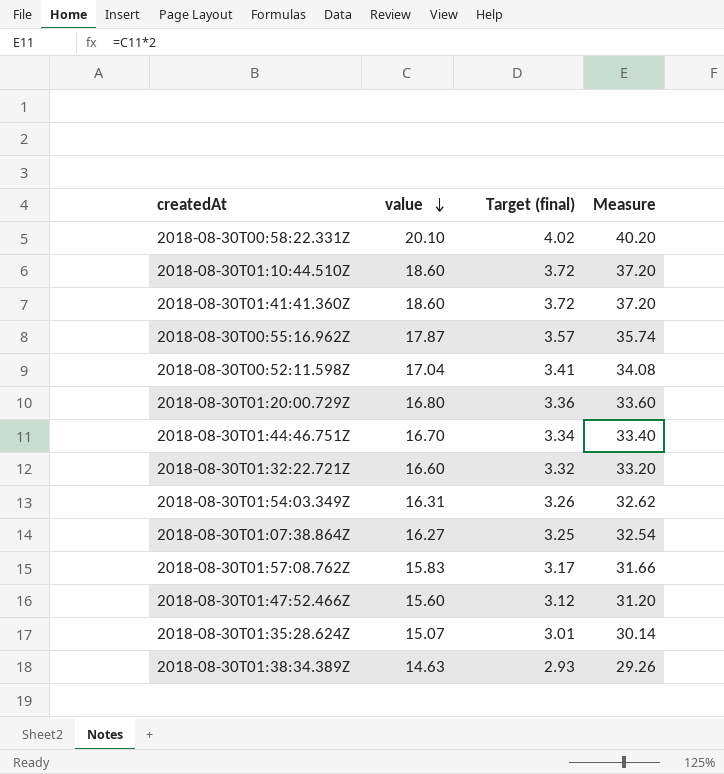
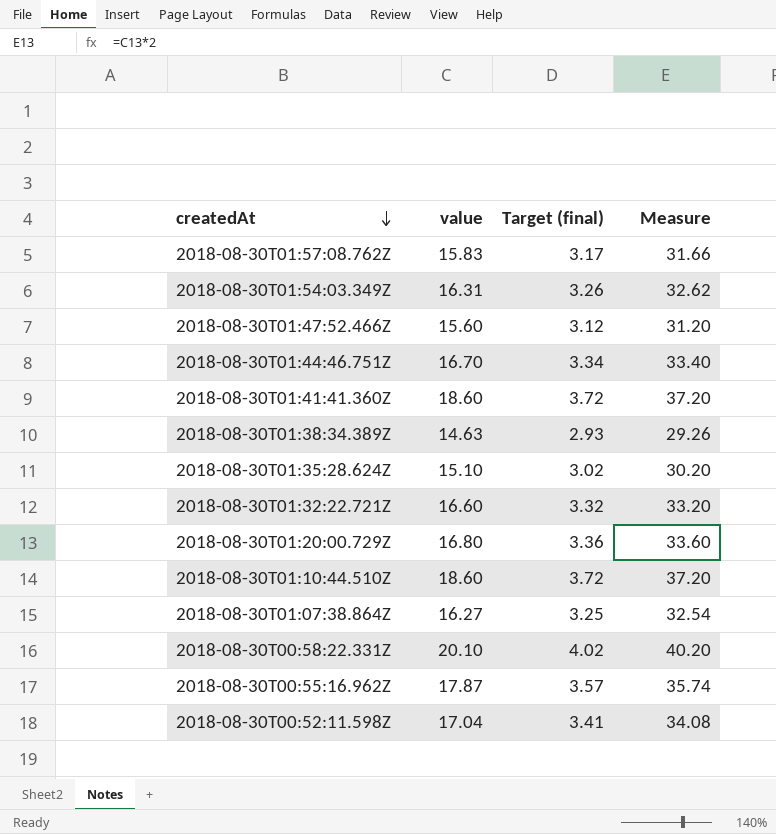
row order: value descending -> createdAt descending
2018-08-30T01:35:28.624Z | value: 15.07 -> 15.10
2018-08-30T01:35:28.624Z | Target (final): 3.01 -> 3.02
2018-08-30T01:35:28.624Z | Measure: 30.14 -> 30.20

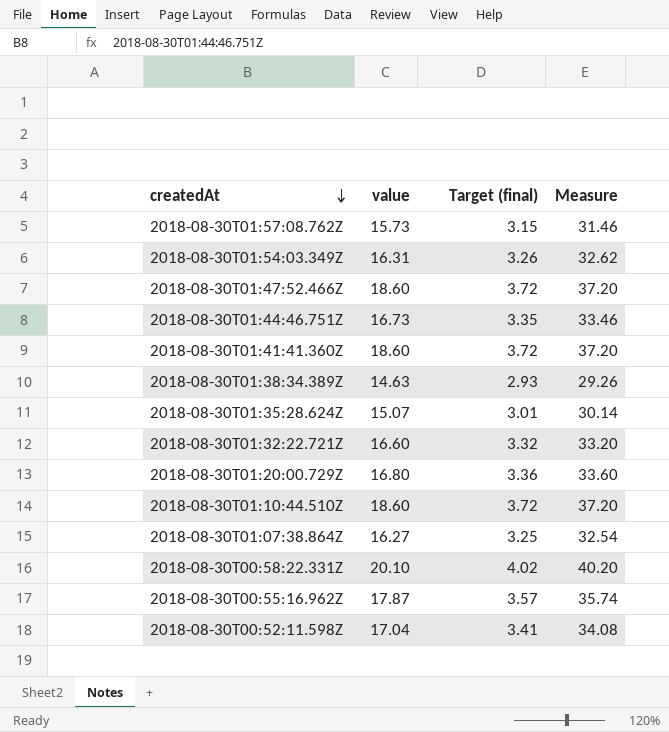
2018-08-30T01:57:08.762Z | value: 15.83 -> 15.73
2018-08-30T01:57:08.762Z | Target (final): 3.17 -> 3.15
2018-08-30T01:57:08.762Z | Measure: 31.66 -> 31.46
2018-08-30T01:47:52.466Z | value: 15.60 -> 18.60
2018-08-30T01:47:52.466Z | Target (final): 3.12 -> 3.72
2018-08-30T01:47:52.466Z | Measure: 31.20 -> 37.20
2018-08-30T01:44:46.751Z | value: 16.70 -> 16.73
2018-08-30T01:44:46.751Z | Target (final): 3.34 -> 3.35
2018-08-30T01:44:46.751Z | Measure: 33.40 -> 33.46
2018-08-30T01:35:28.624Z | value: 15.10 -> 15.07
2018-08-30T01:35:28.624Z | Target (final): 3.02 -> 3.01
2018-08-30T01:35:28.624Z | Measure: 30.20 -> 30.14

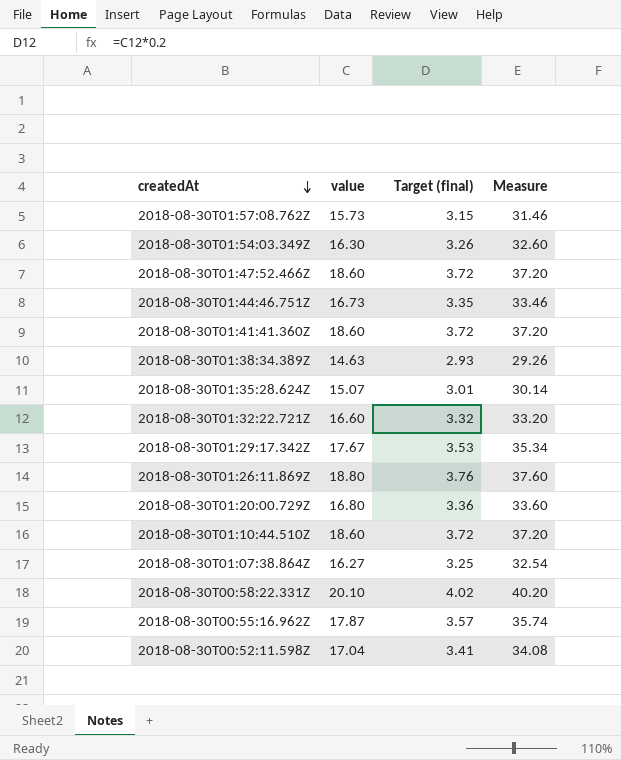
2018-08-30T01:54:03.349Z | value: 16.31 -> 16.30
2018-08-30T01:54:03.349Z | Measure: 32.62 -> 32.60
row 2018-08-30T01:29:17.342Z: none -> 17.67 | 3.53 | 35.34
row 2018-08-30T01:26:11.869Z: none -> 18.80 | 3.76 | 37.60

